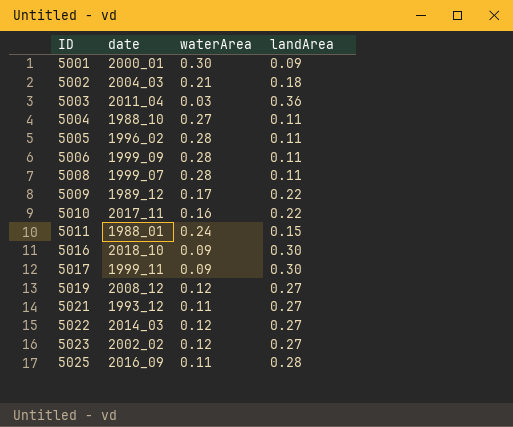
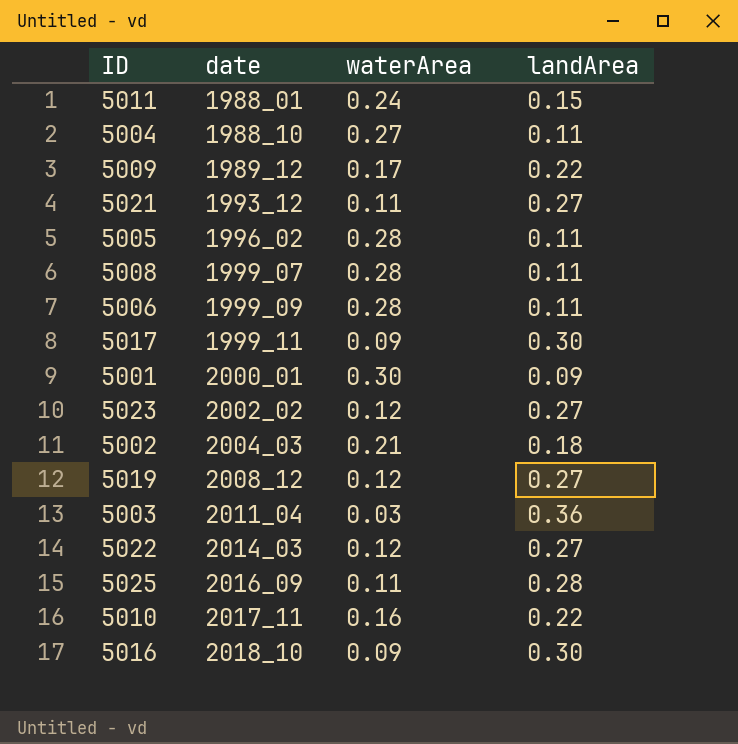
row order: ID ascending -> date ascending

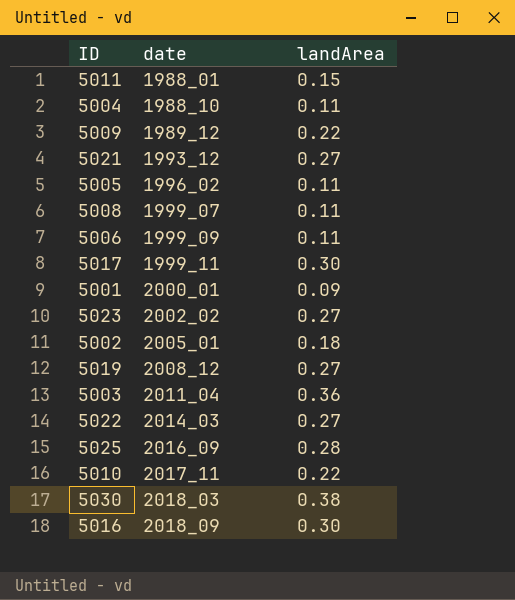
column waterArea | position: 3 -> none
5002 | date: 2004_03 -> 2005_01
row 5030: none -> 2018_03 | 0.38
5016 | date: 2018_10 -> 2018_09

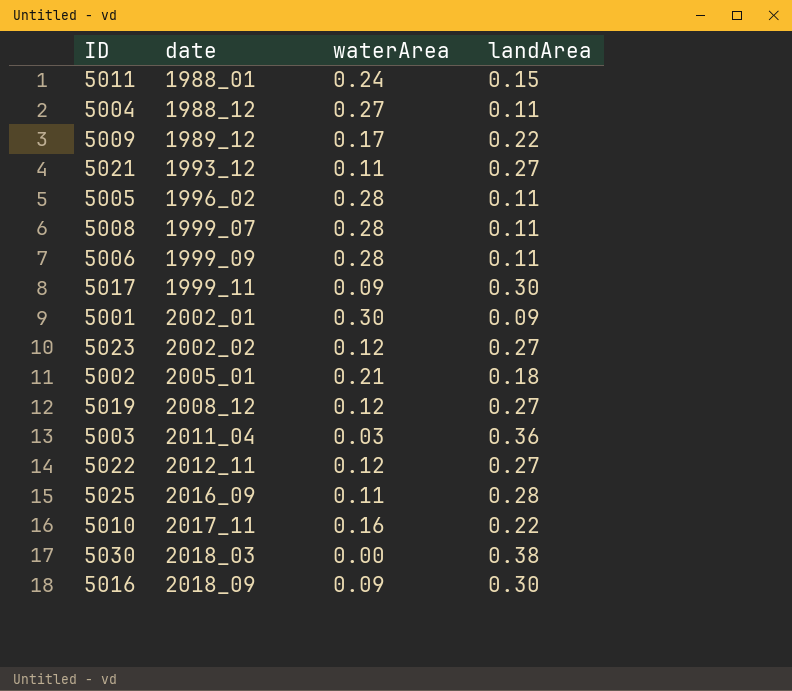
column waterArea | position: none -> 3
5004 | date: 1988_10 -> 1988_12
5001 | date: 2000_01 -> 2002_01
5022 | date: 2014_03 -> 2012_11

